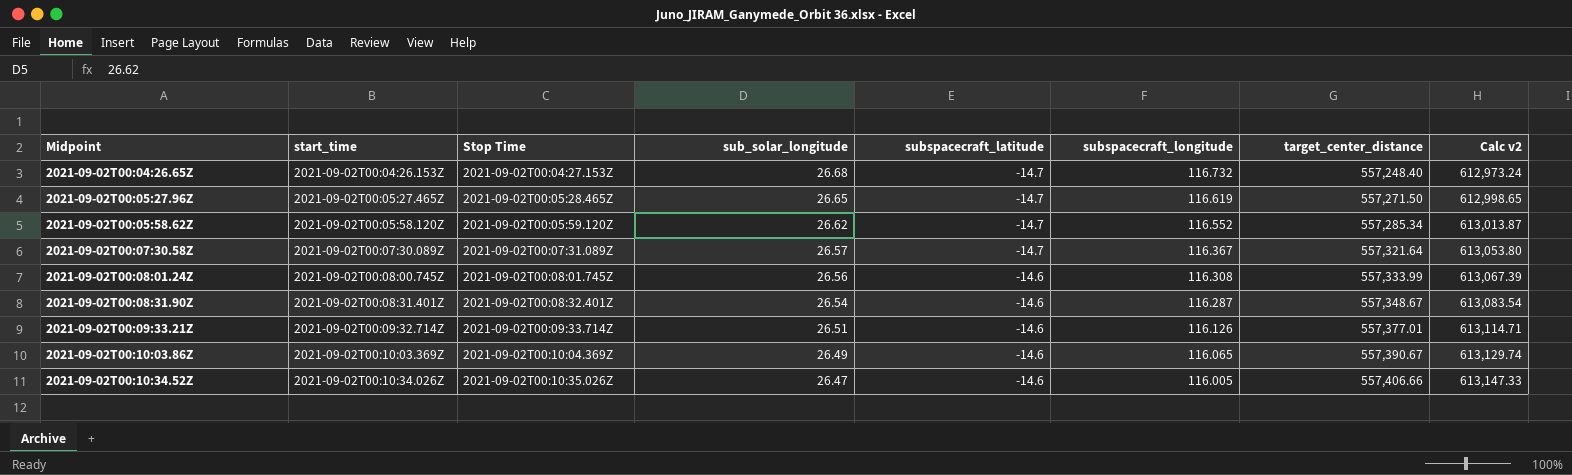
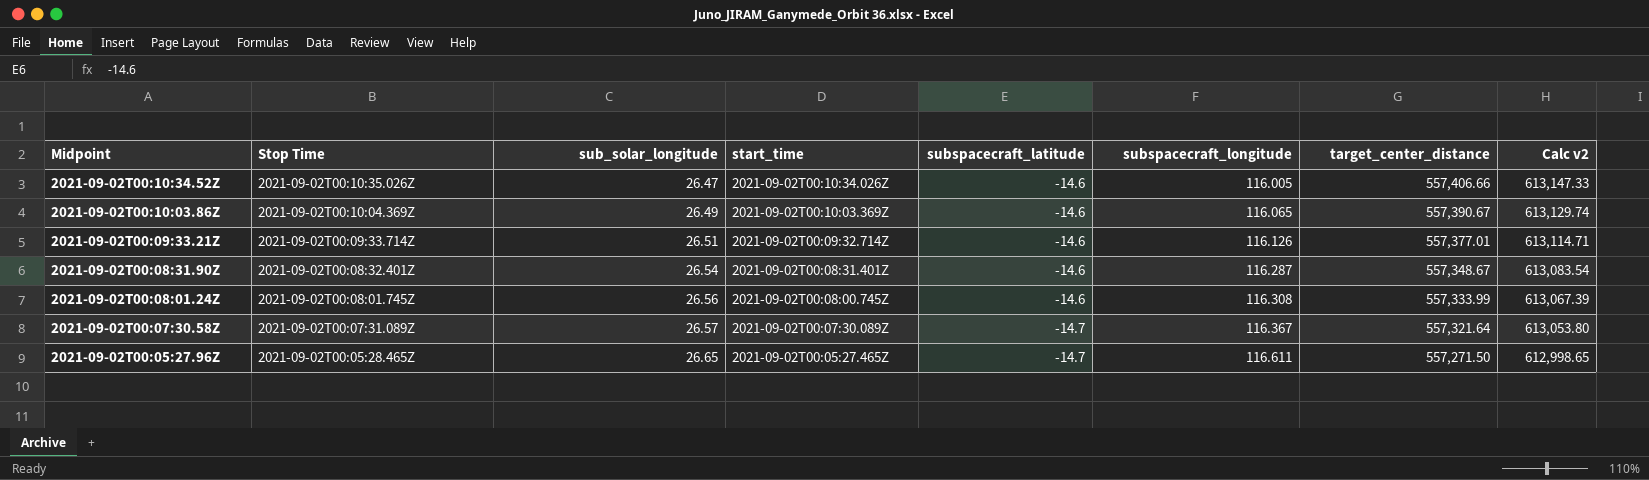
row order: Midpoint ascending -> Midpoint descending
column start_time | position: 2 -> 4
row 2021-09-02T00:04:26.65Z: 2021-09-02T00:04:26.153Z | 2021-09-02T00:04:27.153Z | 26.68 | -14.7 | 116.732 | 557,248.40 | 612,973.24 -> none
row 2021-09-02T00:05:58.62Z: 2021-09-02T00:05:58.120Z | 2021-09-02T00:05:59.120Z | 26.62 | -14.7 | 116.552 | 557,285.34 | 613,013.87 -> none
2021-09-02T00:05:27.96Z | subspacecraft_longitude: 116.619 -> 116.611

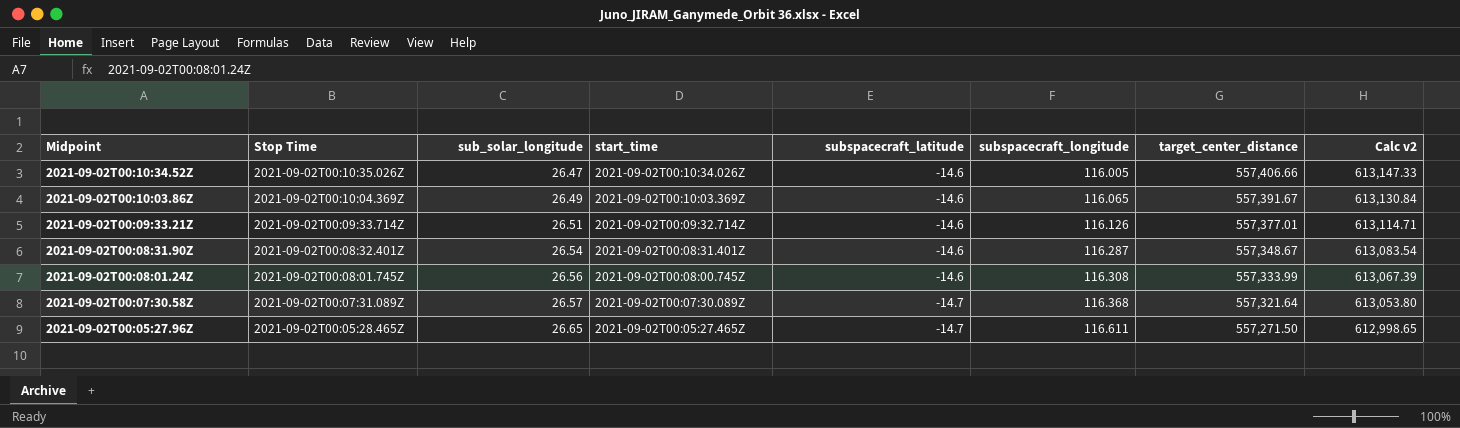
2021-09-02T00:10:03.86Z | target_center_distance: 557,390.67 -> 557,391.67
2021-09-02T00:10:03.86Z | Calc v2: 613,129.74 -> 613,130.84
2021-09-02T00:07:30.58Z | subspacecraft_longitude: 116.367 -> 116.368

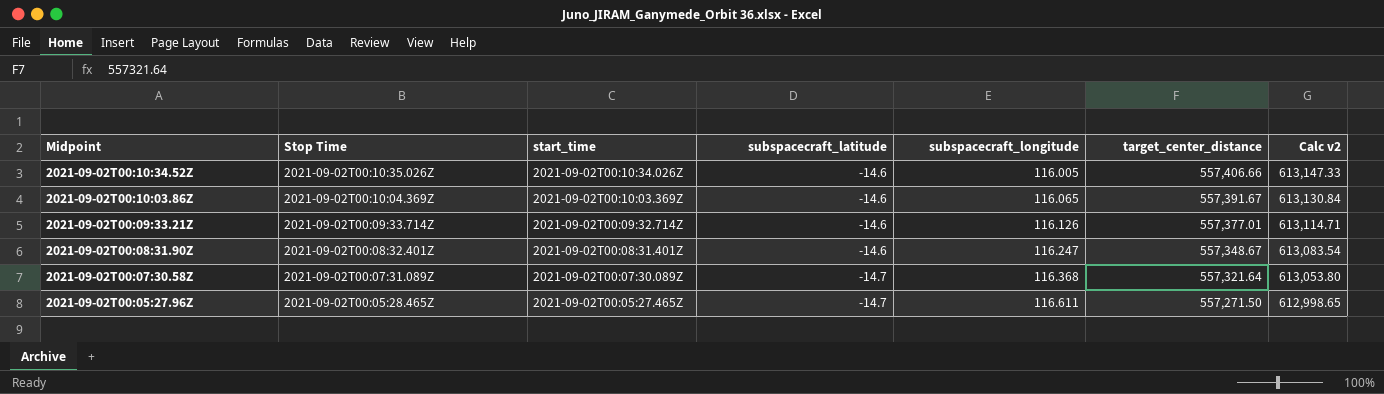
column sub_solar_longitude | position: 3 -> none
row 2021-09-02T00:08:01.24Z: 2021-09-02T00:08:01.745Z | 26.56 | 2021-09-02T00:08:00.745Z | -14.6 | 116.308 | 557,333.99 | 613,067.39 -> none
2021-09-02T00:08:31.90Z | subspacecraft_longitude: 116.287 -> 116.247

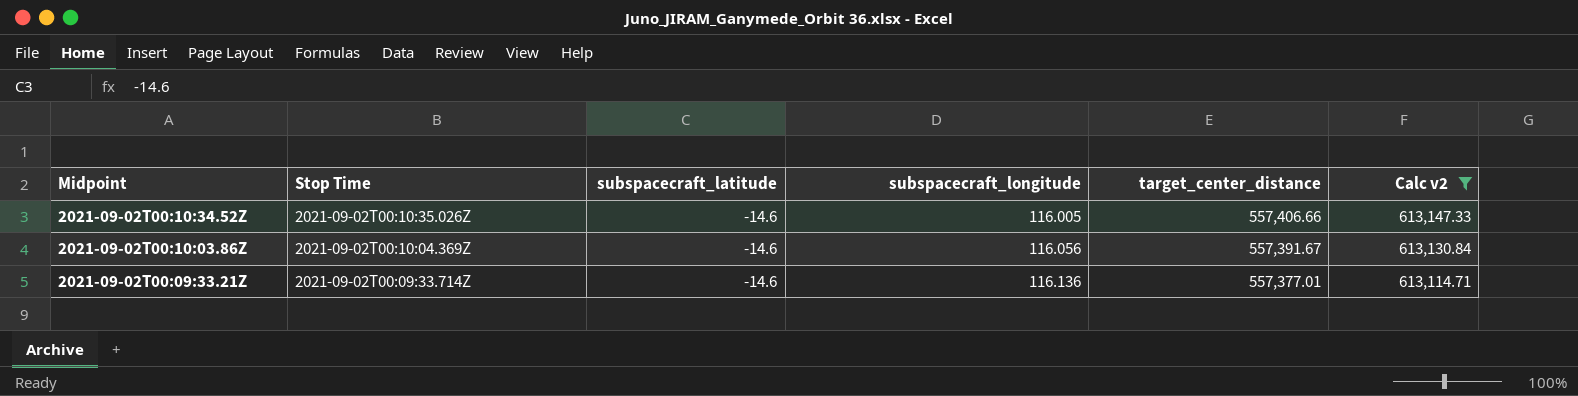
filter: none -> Calc v2 >= 613,114.71
column start_time | position: 3 -> none
2021-09-02T00:10:03.86Z | subspacecraft_longitude: 116.065 -> 116.056
2021-09-02T00:09:33.21Z | subspacecraft_longitude: 116.126 -> 116.136

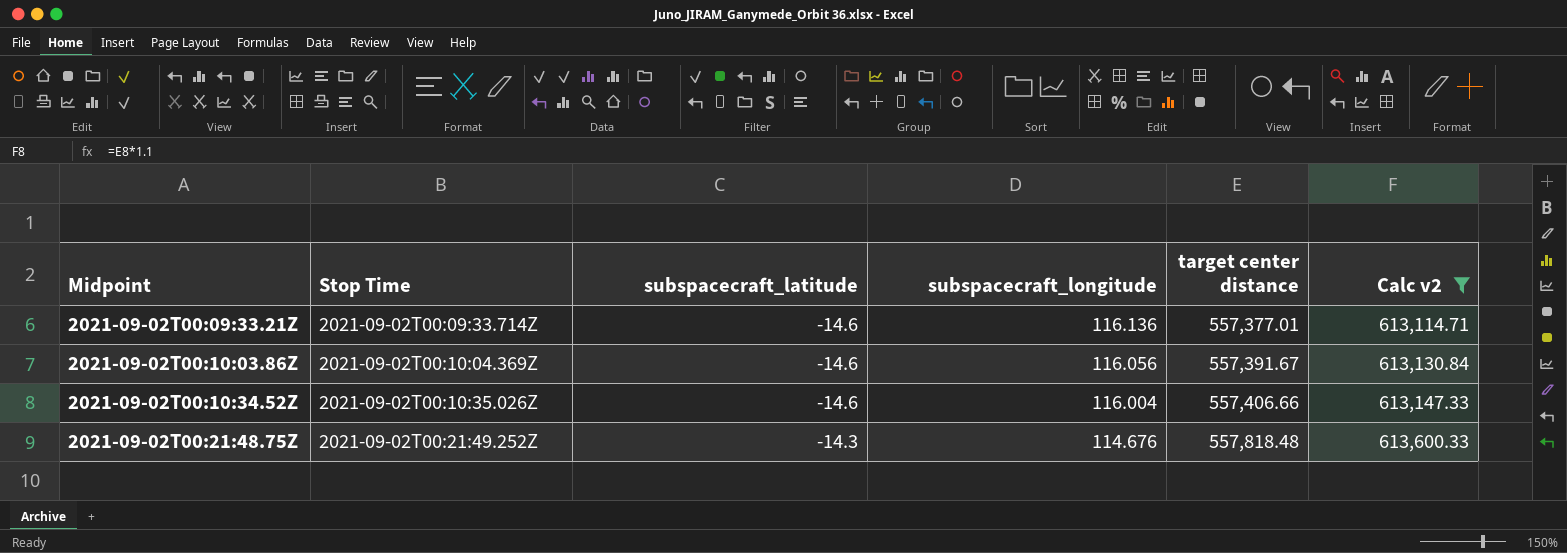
row order: Midpoint descending -> Midpoint ascending
column name: target_center_distance -> target center distance
2021-09-02T00:10:34.52Z | subspacecraft_longitude: 116.005 -> 116.004
row 2021-09-02T00:21:48.75Z: none -> 2021-09-02T00:21:49.252Z | -14.3 | 114.676 | 557,818.48 | 613,600.33

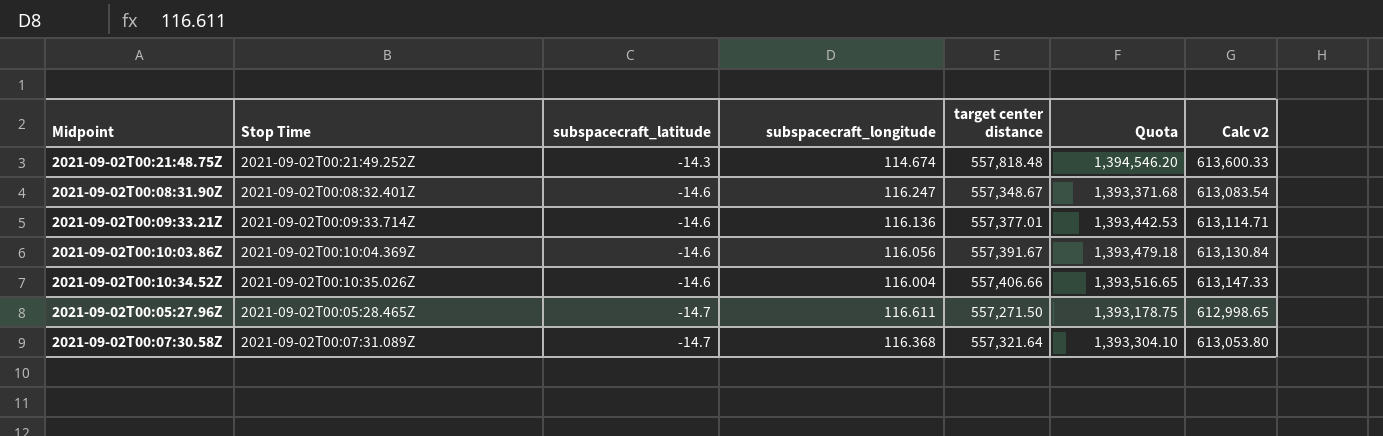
filter: Calc v2 >= 613,114.71 -> none
row order: Midpoint ascending -> subspacecraft_latitude descending
column Quota | formula: none -> [target center distance] * 2.5
2021-09-02T00:21:48.75Z | subspacecraft_longitude: 114.676 -> 114.674

